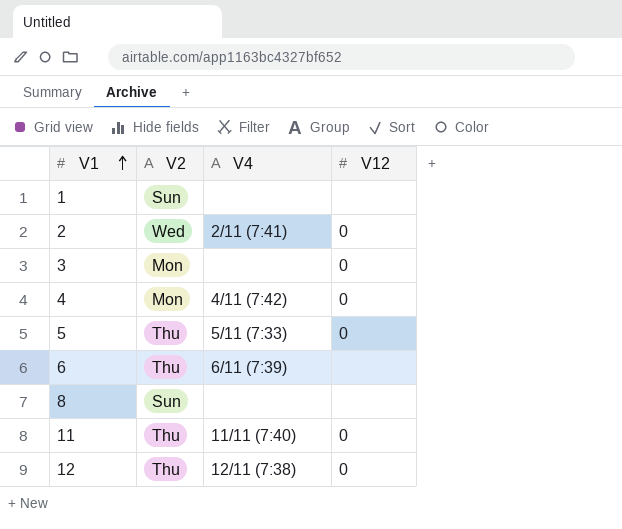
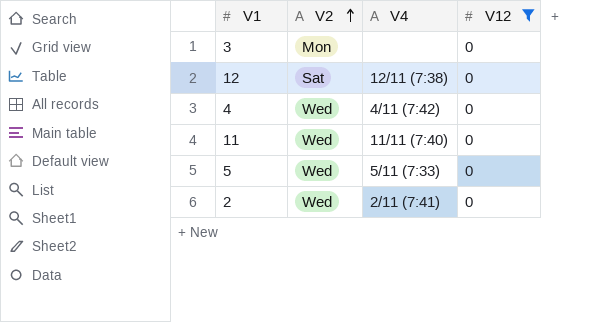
filter: none -> V12 = 0
row order: V1 ascending -> V2 ascending
12 | V2: Thu -> Sat
4 | V2: Mon -> Wed
11 | V2: Thu -> Wed
5 | V2: Thu -> Wed

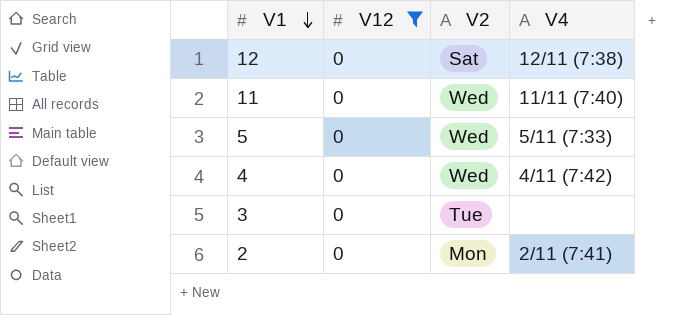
row order: V2 ascending -> V1 descending
column V12 | position: 4 -> 2
3 | V2: Mon -> Tue
2 | V2: Wed -> Mon

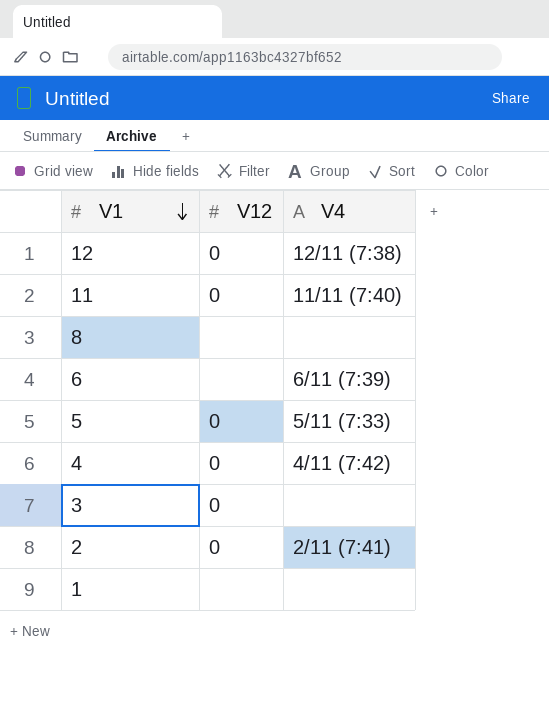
filter: V12 = 0 -> none
column V2 | position: 3 -> none

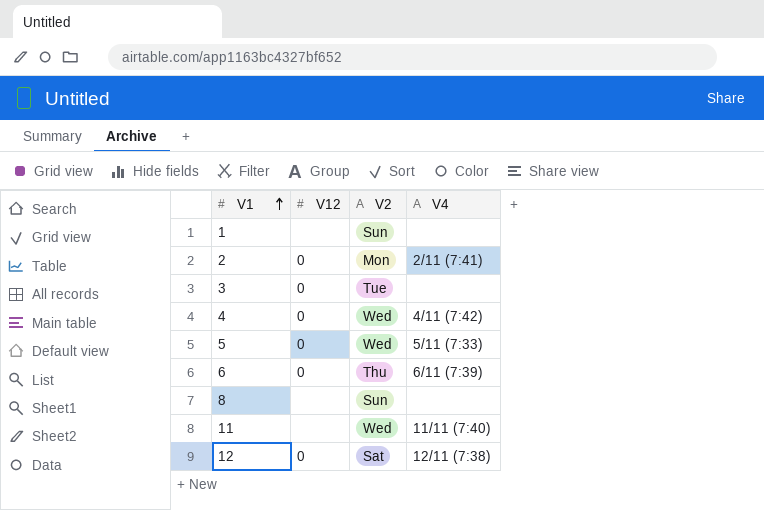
row order: V1 descending -> V1 ascending
column V2 | position: none -> 3
6 | V12: none -> 0
11 | V12: 0 -> none

